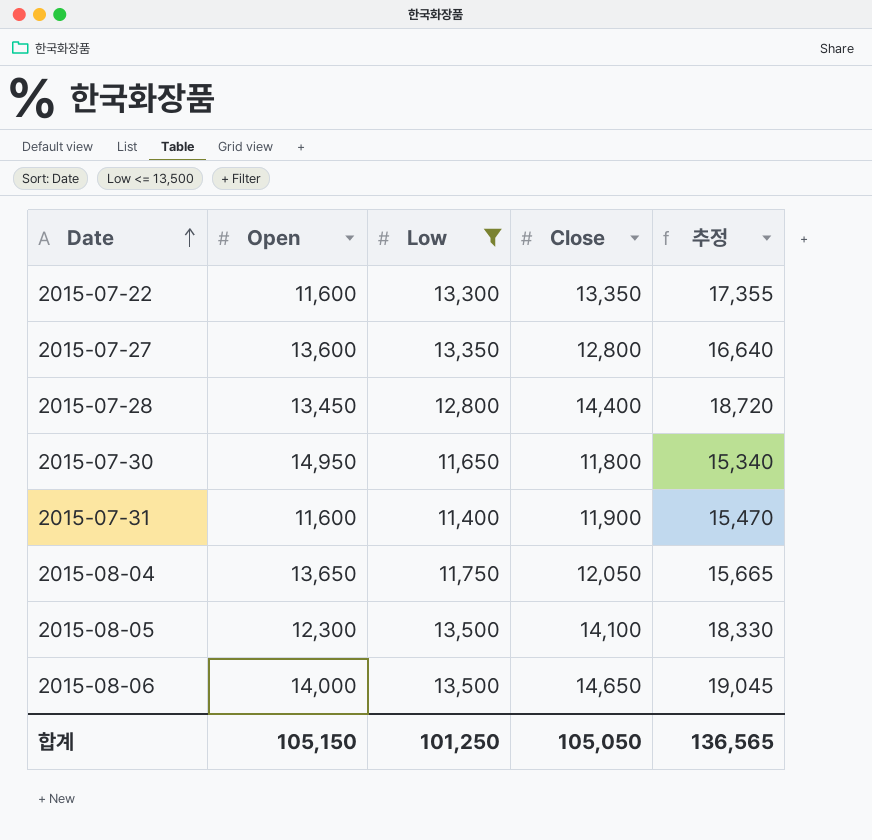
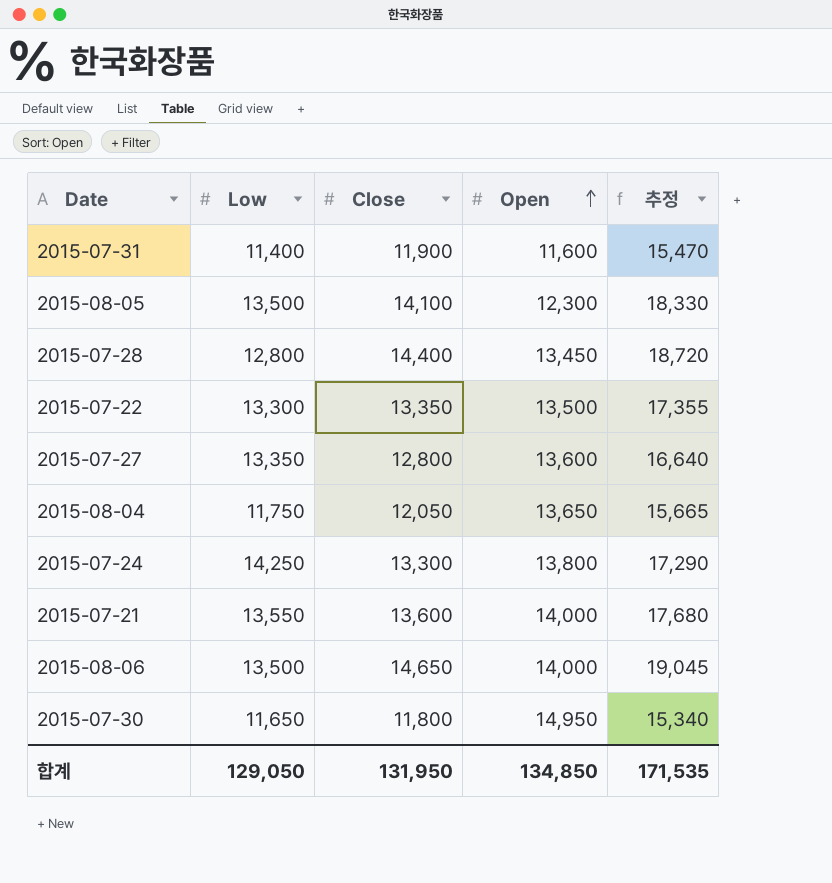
filter: Low <= 13,500 -> none
row order: Date ascending -> Open ascending
column Open | position: 2 -> 4
2015-07-22 | Open: 11,600 -> 13,500
합계 | Low: 101,250 -> 129,050
합계 | Close: 105,050 -> 131,950
합계 | Open: 105,150 -> 134,850
합계 | 추정: 136,565 -> 171,535

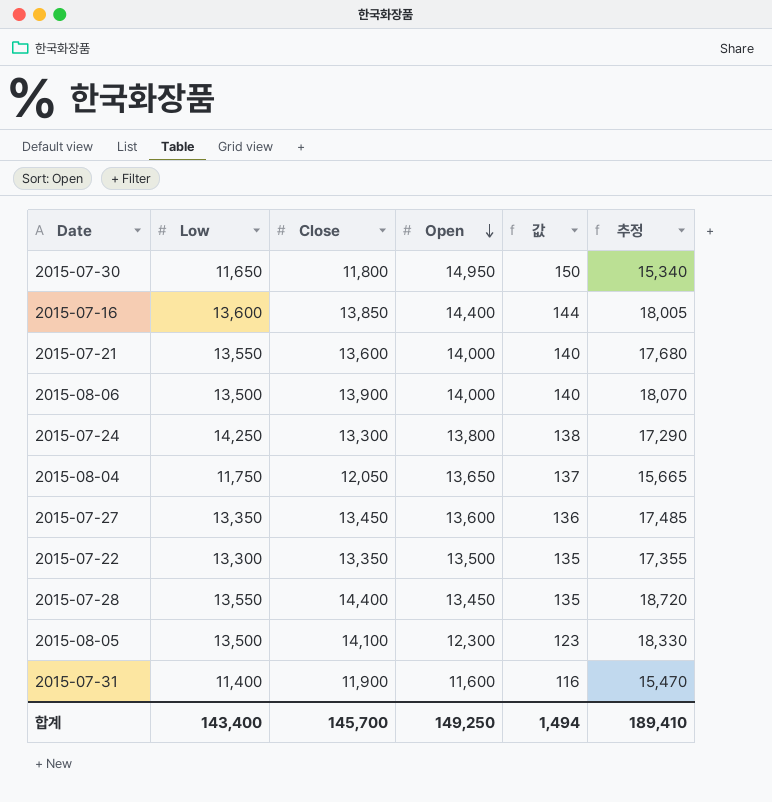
row order: Open ascending -> Open descending
column 값 | formula: none -> [Open] * 0.01
row 2015-07-16: none -> 13,600 | 13,850 | 14,400 | 144 | 18,005
2015-08-06 | Close: 14,650 -> 13,900
2015-08-06 | 추정: 19,045 -> 18,070
2015-07-27 | Close: 12,800 -> 13,450
2015-07-27 | 추정: 16,640 -> 17,485
2015-07-28 | Low: 12,800 -> 13,550
합계 | Low: 129,050 -> 143,400
합계 | Close: 131,950 -> 145,700
합계 | Open: 134,850 -> 149,250
합계 | 추정: 171,535 -> 189,410

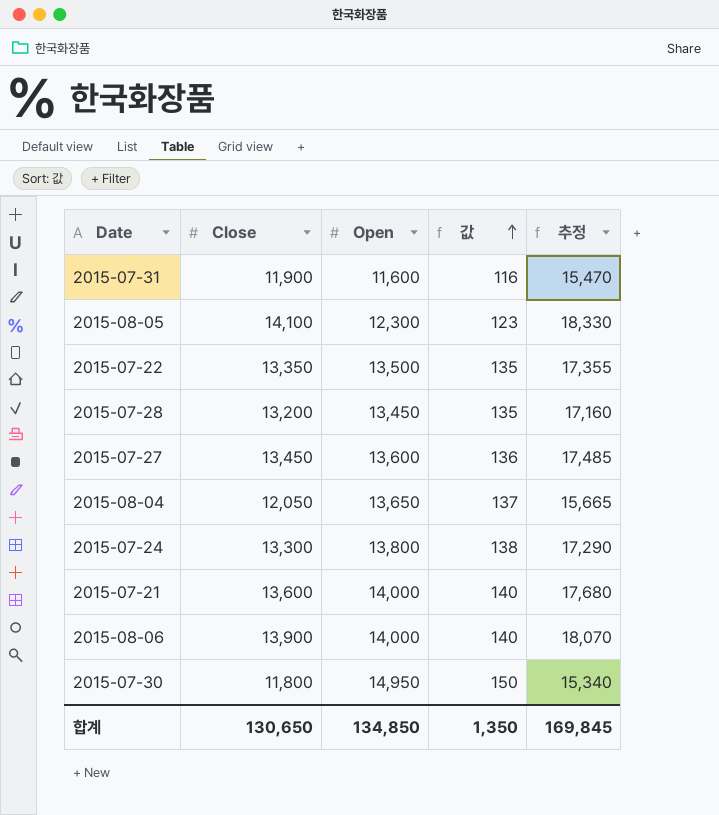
row order: Open descending -> 값 ascending
column Low | position: 2 -> none
row 2015-07-16: 13,600 | 13,850 | 14,400 | 144 | 18,005 -> none
2015-07-28 | Close: 14,400 -> 13,200
2015-07-28 | 추정: 18,720 -> 17,160
합계 | Close: 145,700 -> 130,650
합계 | Open: 149,250 -> 134,850
합계 | 값: 1,494 -> 1,350
합계 | 추정: 189,410 -> 169,845

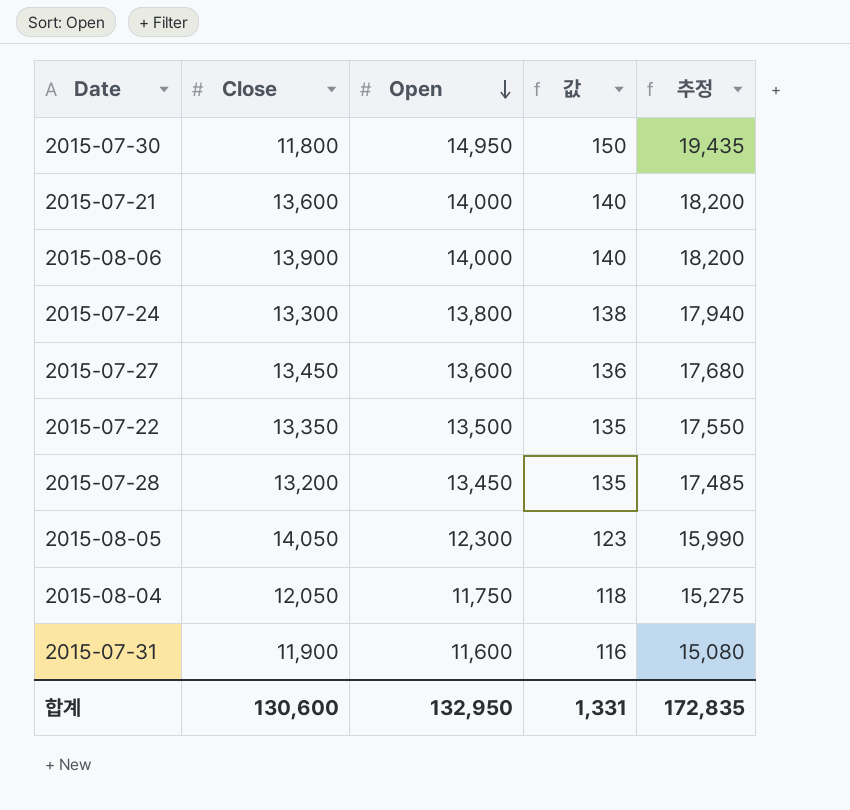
row order: 값 ascending -> Open descending
column 추정 | formula: [Close] * 1.3 -> [Open] * 1.3
2015-08-05 | Close: 14,100 -> 14,050
2015-08-04 | Open: 13,650 -> 11,750
2015-08-04 | 값: 137 -> 118
합계 | Close: 130,650 -> 130,600
합계 | Open: 134,850 -> 132,950
합계 | 값: 1,350 -> 1,331
합계 | 추정: 169,845 -> 172,835

